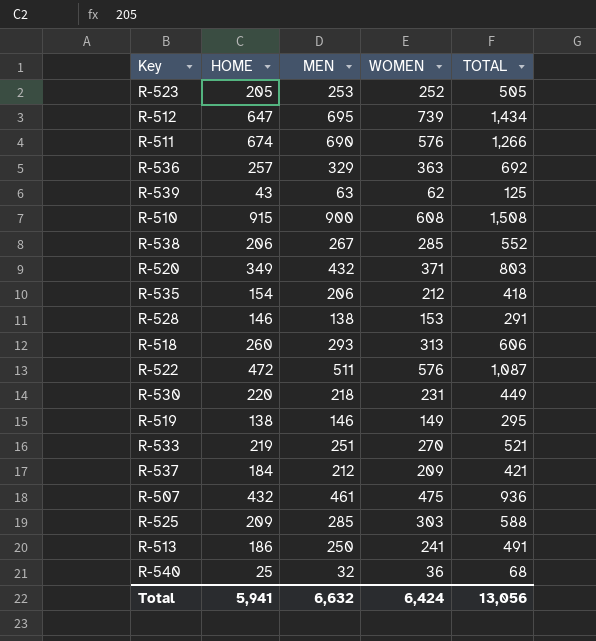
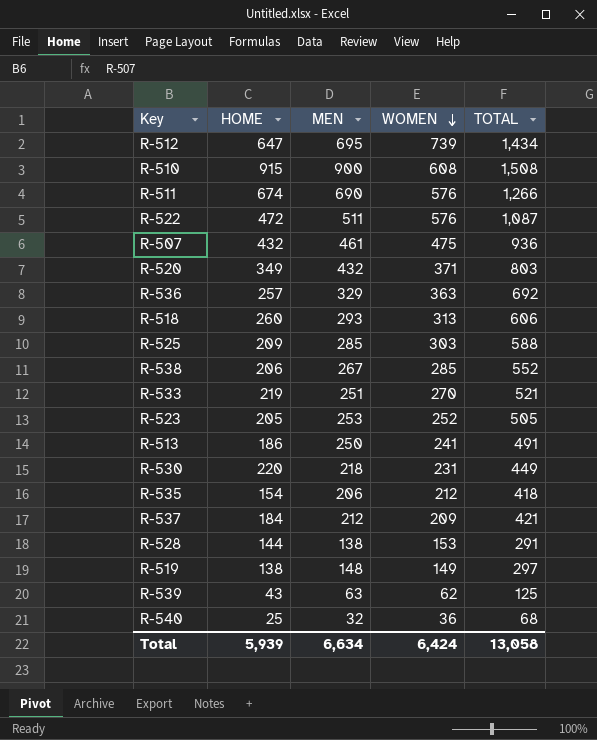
row order: none -> WOMEN descending
R-528 | HOME: 146 -> 144
R-519 | MEN: 146 -> 148
R-519 | TOTAL: 295 -> 297
Total | HOME: 5,941 -> 5,939
Total | MEN: 6,632 -> 6,634
Total | TOTAL: 13,056 -> 13,058

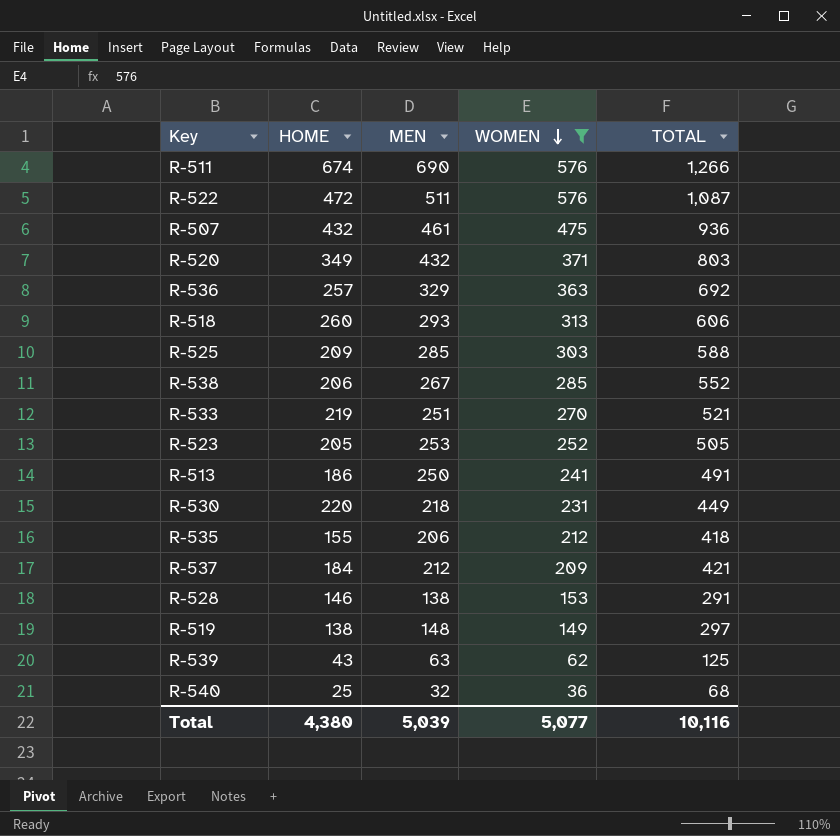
filter: none -> WOMEN <= 576
R-535 | HOME: 154 -> 155
R-528 | HOME: 144 -> 146
Total | HOME: 5,939 -> 4,380
Total | MEN: 6,634 -> 5,039
Total | WOMEN: 6,424 -> 5,077
Total | TOTAL: 13,058 -> 10,116

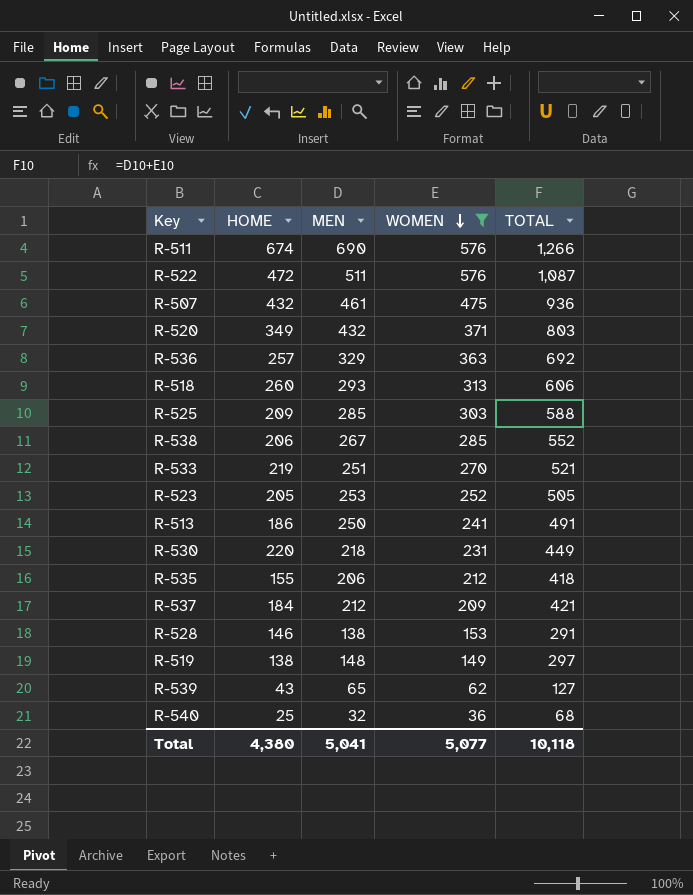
R-539 | MEN: 63 -> 65
R-539 | TOTAL: 125 -> 127
Total | MEN: 5,039 -> 5,041
Total | TOTAL: 10,116 -> 10,118

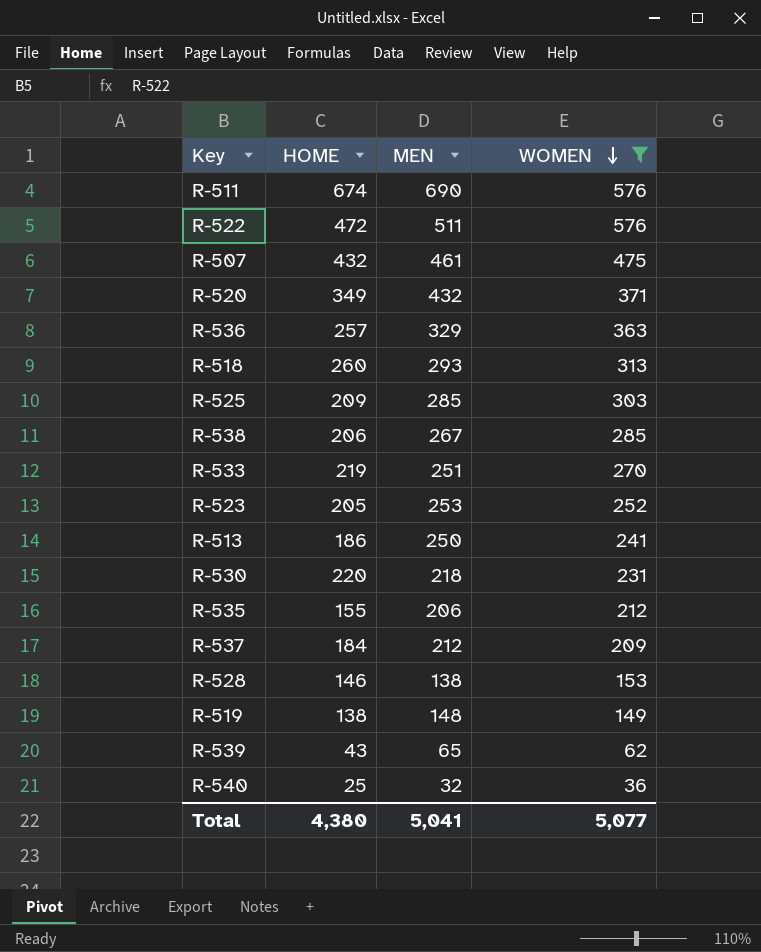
column TOTAL | formula: [MEN] + [WOMEN] -> none

